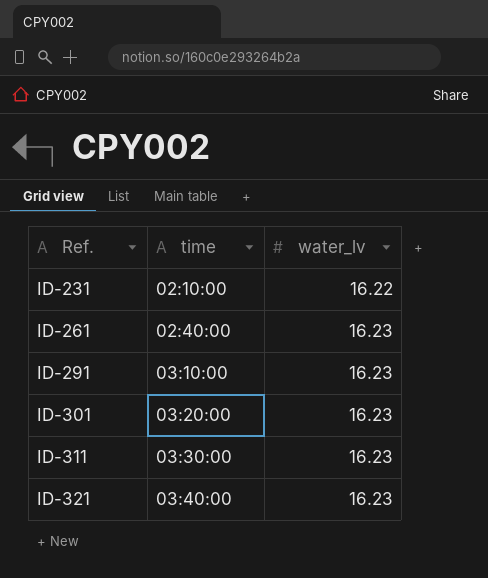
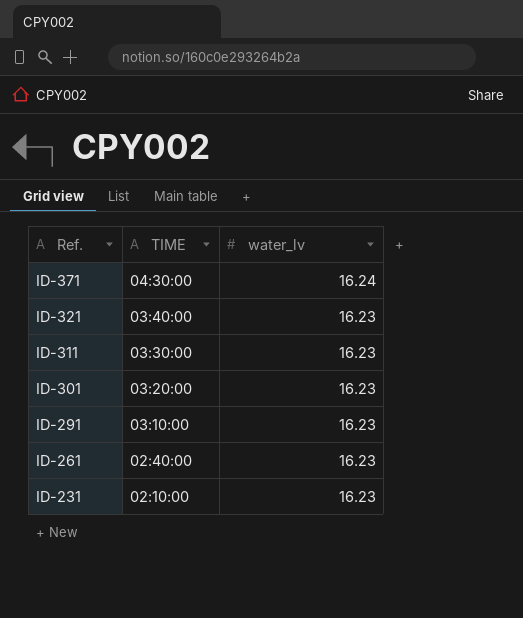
row order: Ref. ascending -> Ref. descending
column name: time -> TIME
row ID-371: none -> 04:30:00 | 16.24
ID-231 | water_lv: 16.22 -> 16.23

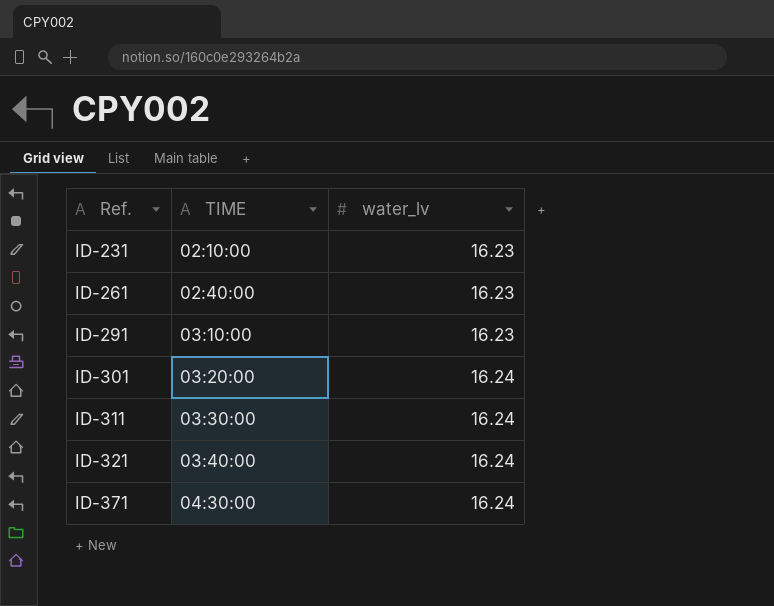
row order: Ref. descending -> Ref. ascending
ID-301 | water_lv: 16.23 -> 16.24
ID-311 | water_lv: 16.23 -> 16.24
ID-321 | water_lv: 16.23 -> 16.24

